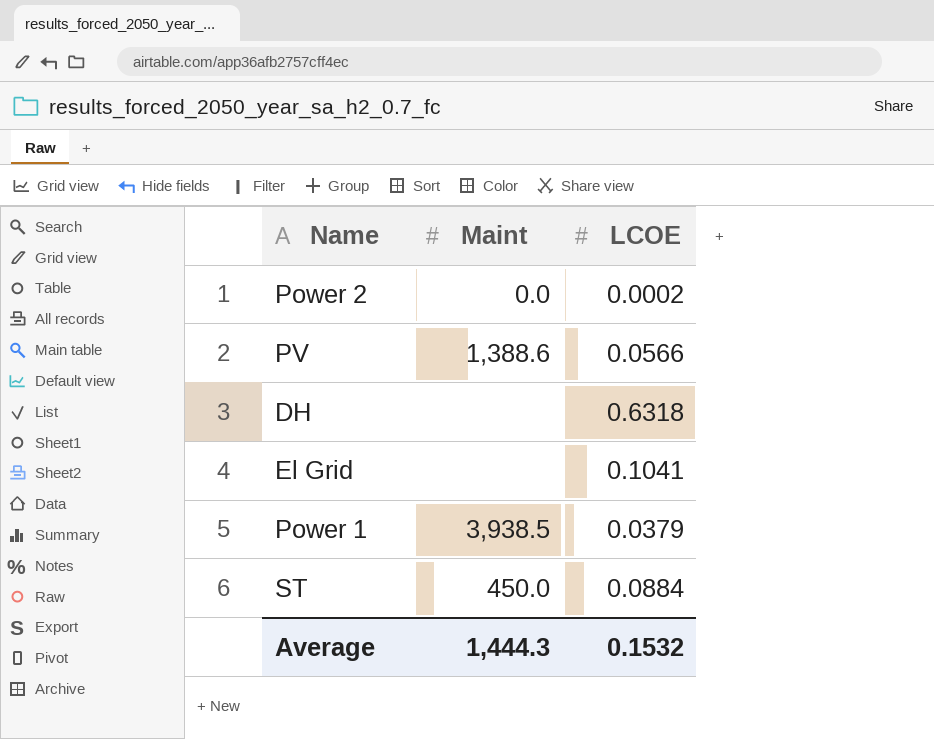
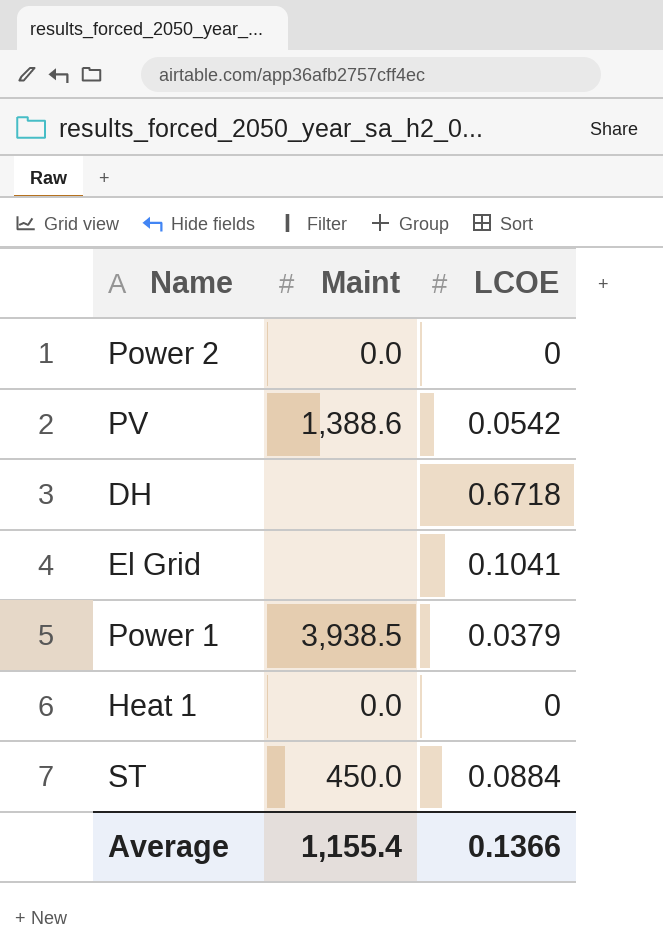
Power 2 | LCOE: 0.0002 -> 0
PV | LCOE: 0.0566 -> 0.0542
DH | LCOE: 0.6318 -> 0.6718
row Heat 1: none -> 0.0 | 0
Average | Maint: 1,444.3 -> 1,155.4
Average | LCOE: 0.1532 -> 0.1366

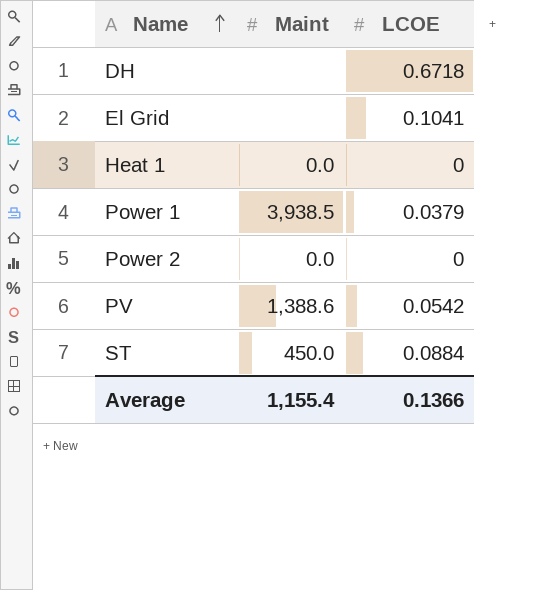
row order: none -> Name ascending

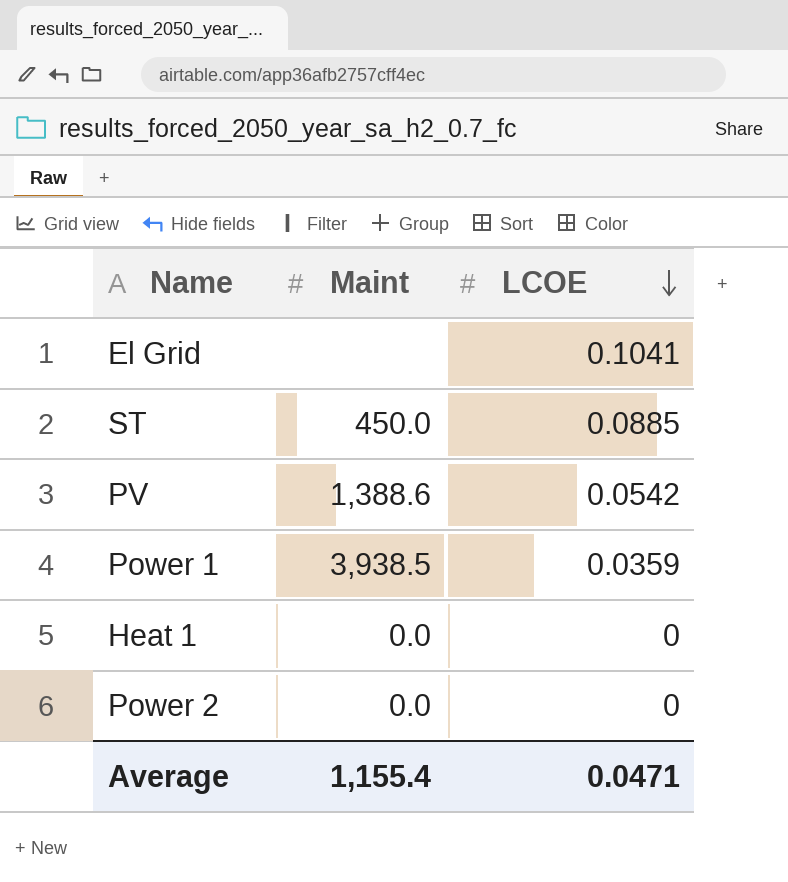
row order: Name ascending -> LCOE descending
row DH: none | 0.6718 -> none
ST | LCOE: 0.0884 -> 0.0885
Power 1 | LCOE: 0.0379 -> 0.0359
Average | LCOE: 0.1366 -> 0.0471

